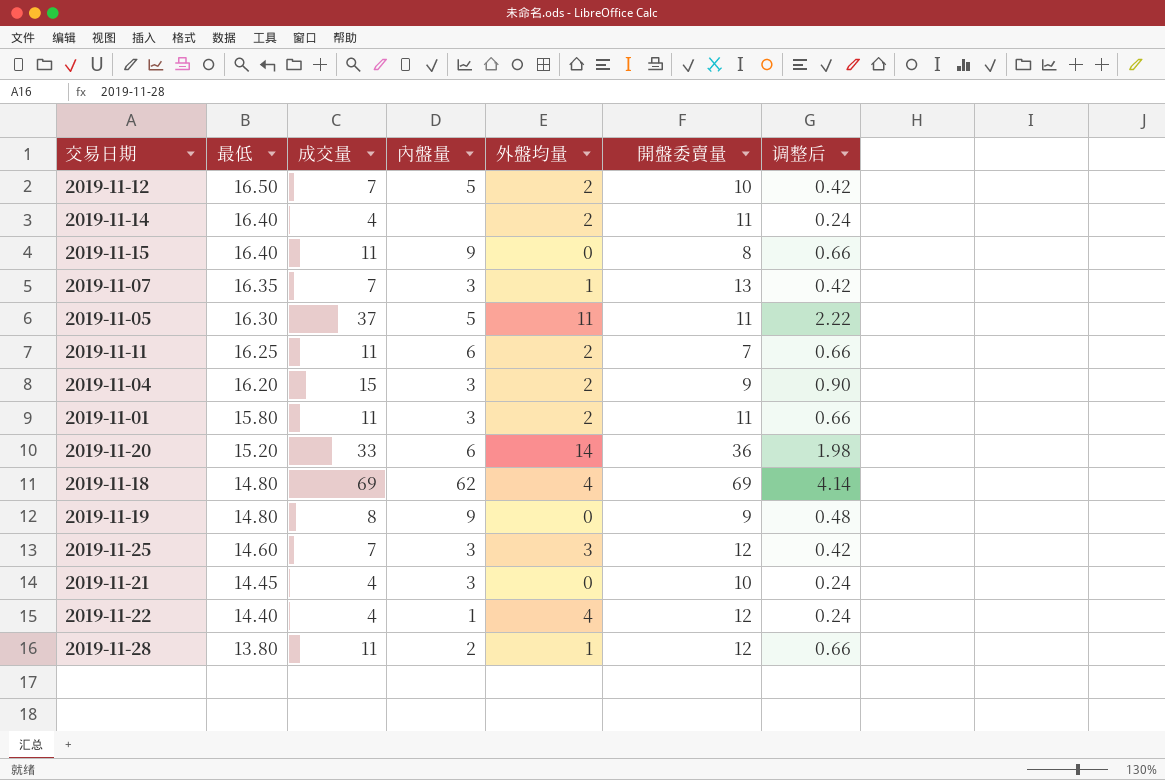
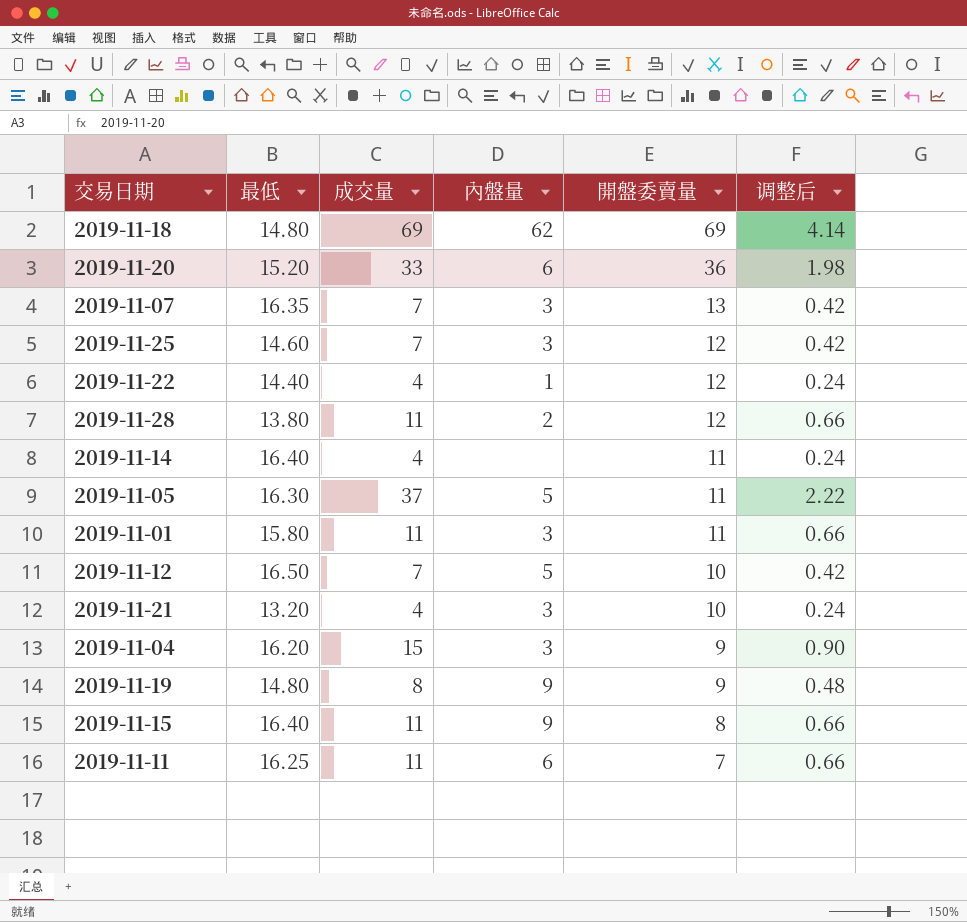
row order: 最低 descending -> 開盤委賣量 descending
column 外盤均量 | position: 5 -> none
2019-11-21 | 最低: 14.45 -> 13.20

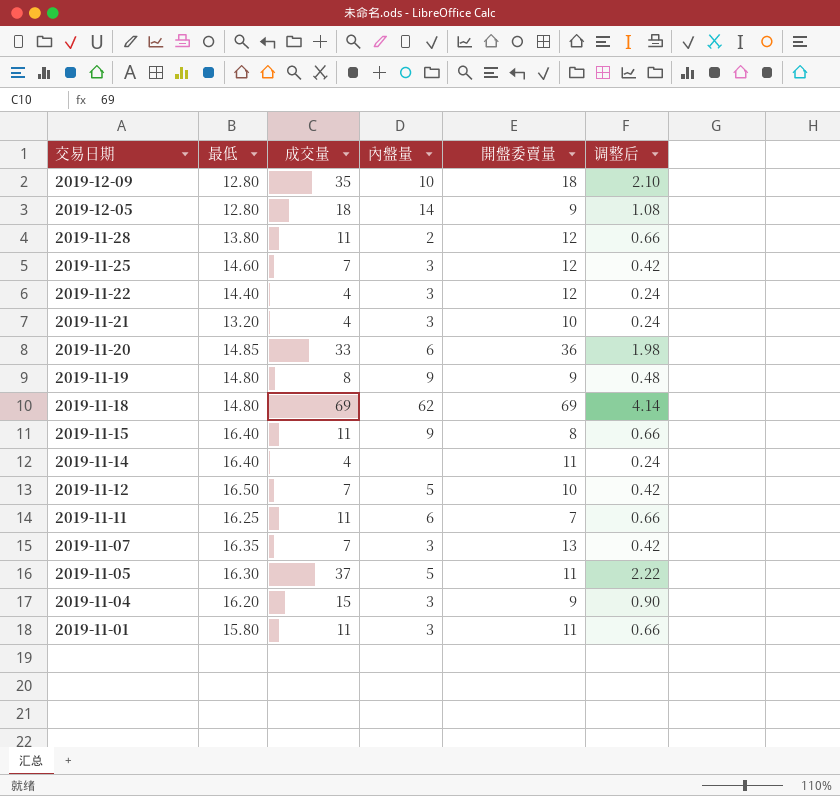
row order: 開盤委賣量 descending -> 交易日期 descending
row 2019-12-09: none -> 12.80 | 35 | 10 | 18 | 2.10
row 2019-12-05: none -> 12.80 | 18 | 14 | 9 | 1.08
2019-11-22 | 內盤量: 1 -> 3
2019-11-20 | 最低: 15.20 -> 14.85

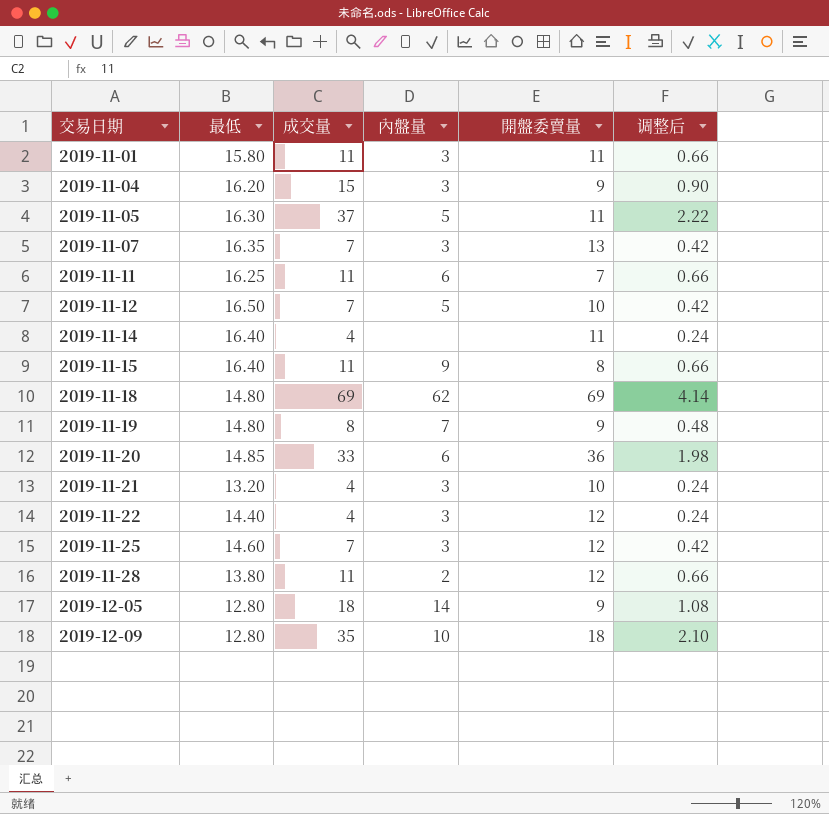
row order: 交易日期 descending -> 交易日期 ascending
2019-11-19 | 內盤量: 9 -> 7

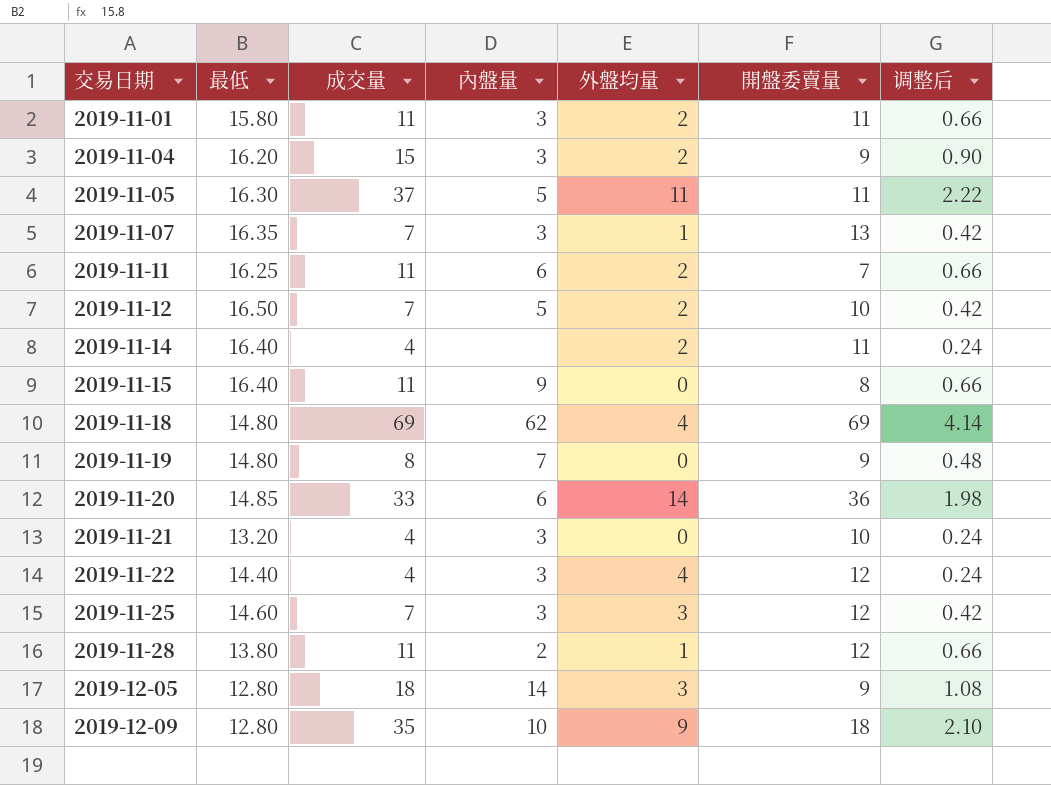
column 外盤均量 | position: none -> 5

